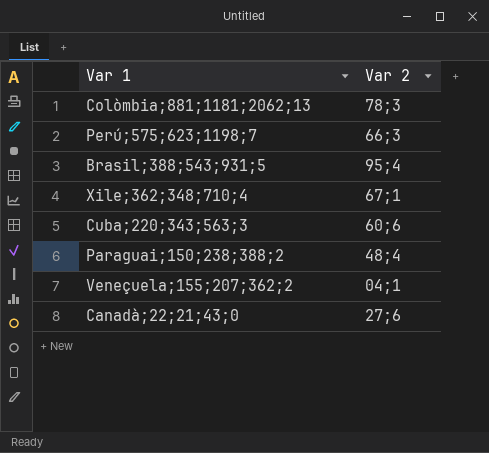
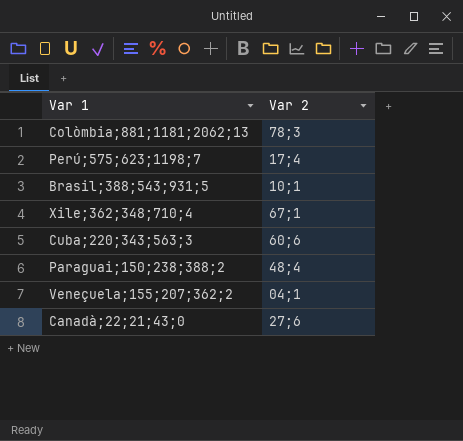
Perú;575;623;1198;7 | Var 2: 66;3 -> 17;4
Brasil;388;543;931;5 | Var 2: 95;4 -> 10;1

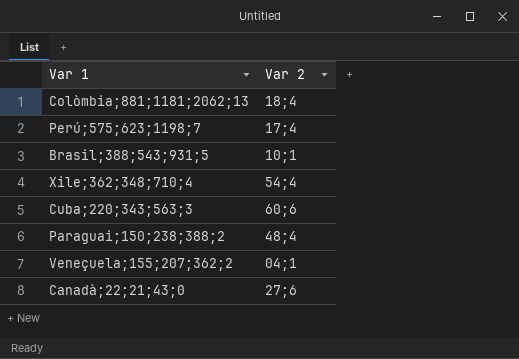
Colòmbia;881;1181;2062;13 | Var 2: 78;3 -> 18;4
Xile;362;348;710;4 | Var 2: 67;1 -> 54;4

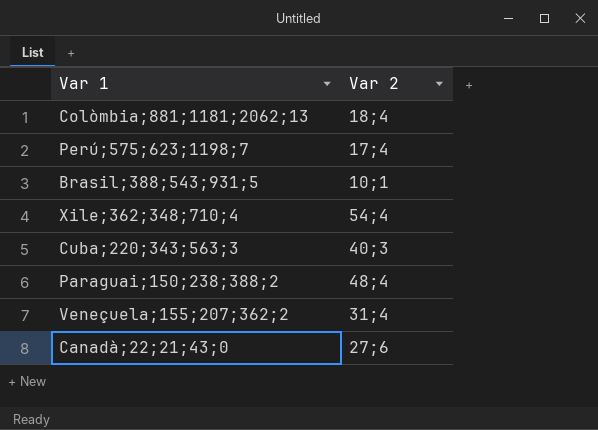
Cuba;220;343;563;3 | Var 2: 60;6 -> 40;3
Veneçuela;155;207;362;2 | Var 2: 04;1 -> 31;4

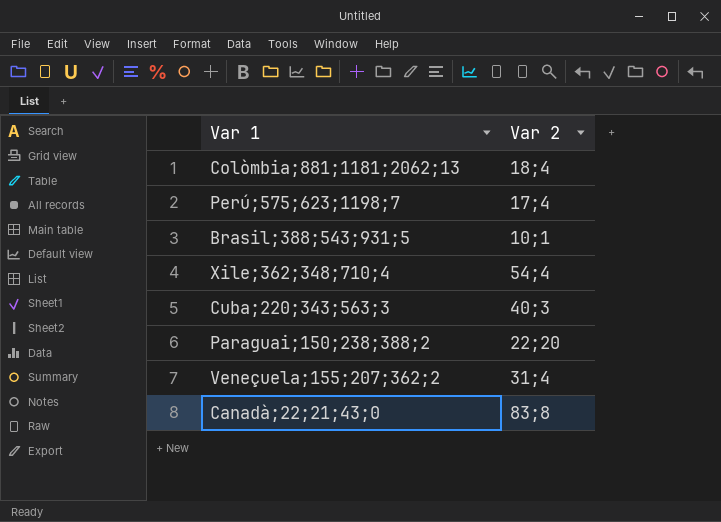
Paraguai;150;238;388;2 | Var 2: 48;4 -> 22;20
Canadà;22;21;43;0 | Var 2: 27;6 -> 83;8

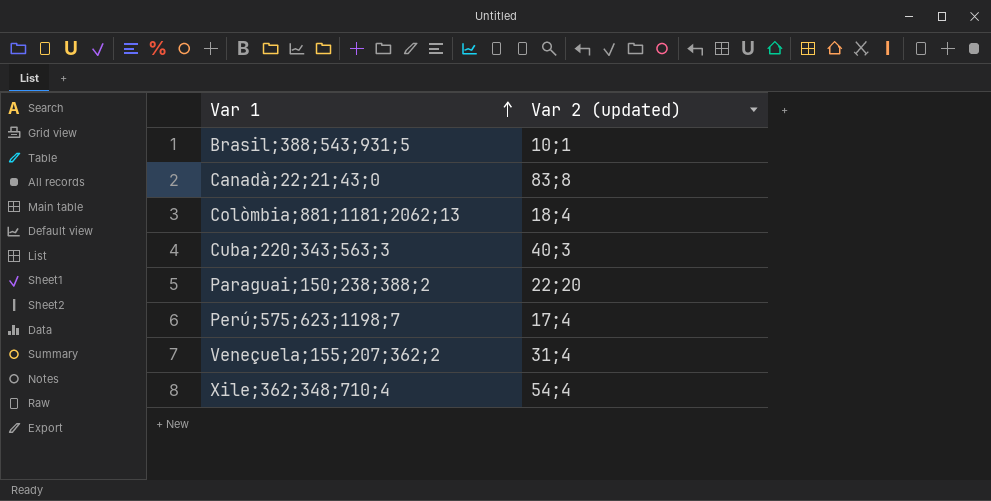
row order: none -> Var 1 ascending
column name: Var 2 -> Var 2 (updated)

